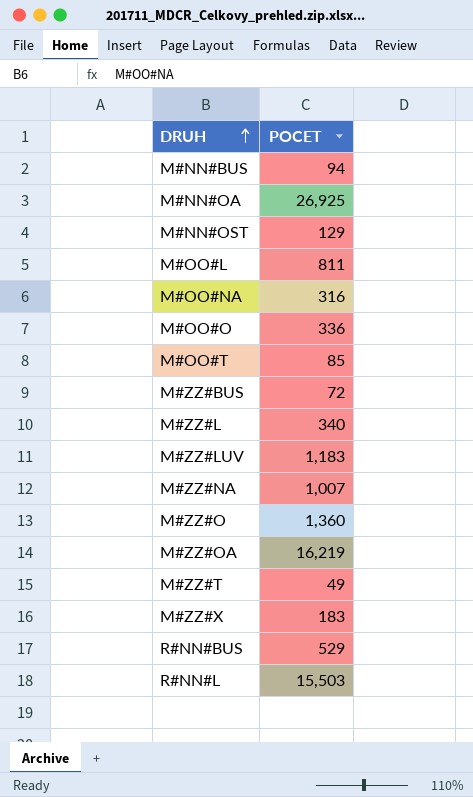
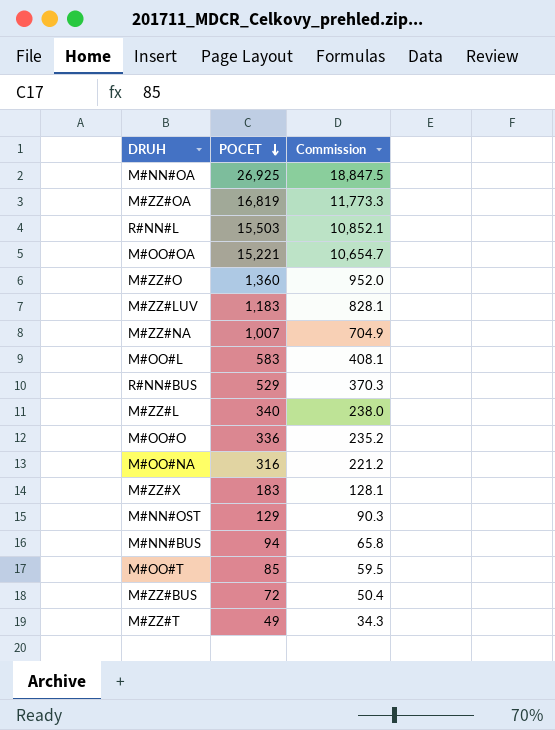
row order: DRUH ascending -> POCET descending
column Commission | formula: none -> [POCET] * 0.7
M#ZZ#OA | POCET: 16,219 -> 16,819
row M#OO#OA: none -> 15,221 | 10,654.7
M#OO#L | POCET: 811 -> 583

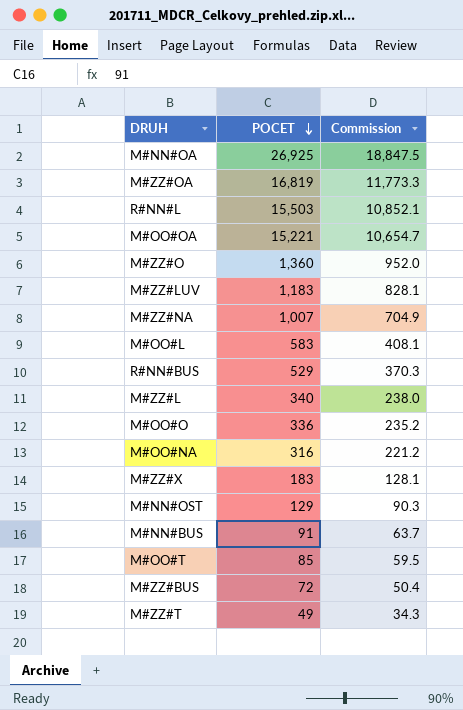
M#NN#BUS | POCET: 94 -> 91
M#NN#BUS | Commission: 65.8 -> 63.7

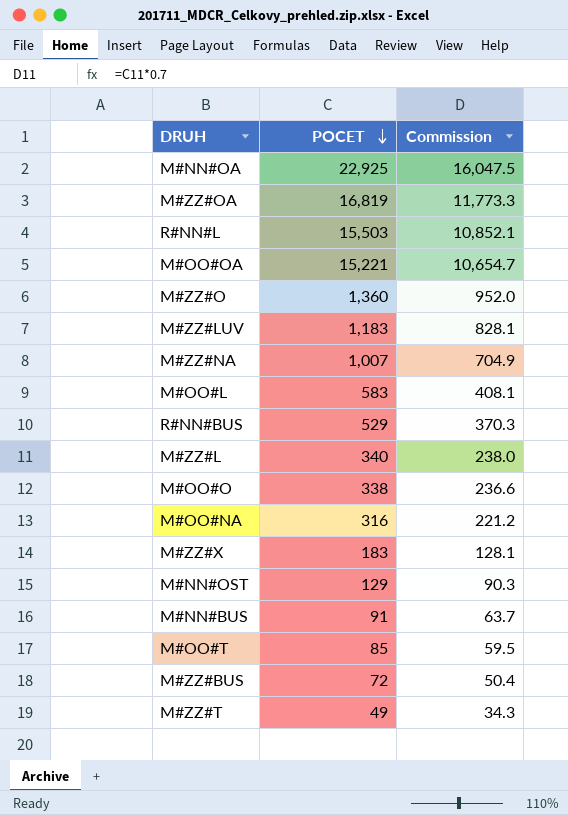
M#NN#OA | POCET: 26,925 -> 22,925
M#NN#OA | Commission: 18,847.5 -> 16,047.5
M#OO#O | POCET: 336 -> 338
M#OO#O | Commission: 235.2 -> 236.6

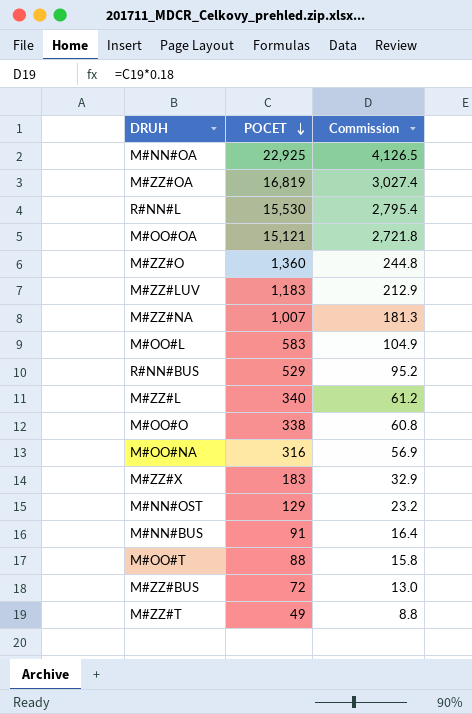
column Commission | formula: [POCET] * 0.7 -> [POCET] * 0.18
R#NN#L | POCET: 15,503 -> 15,530
M#OO#OA | POCET: 15,221 -> 15,121
M#OO#T | POCET: 85 -> 88

